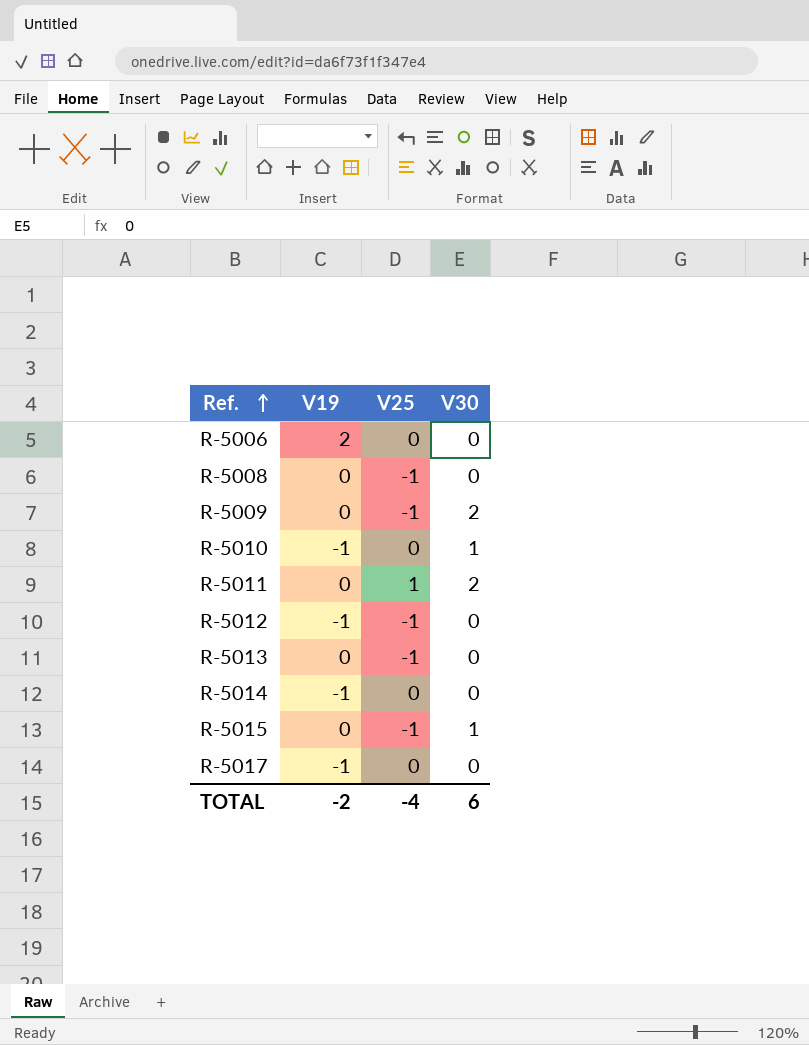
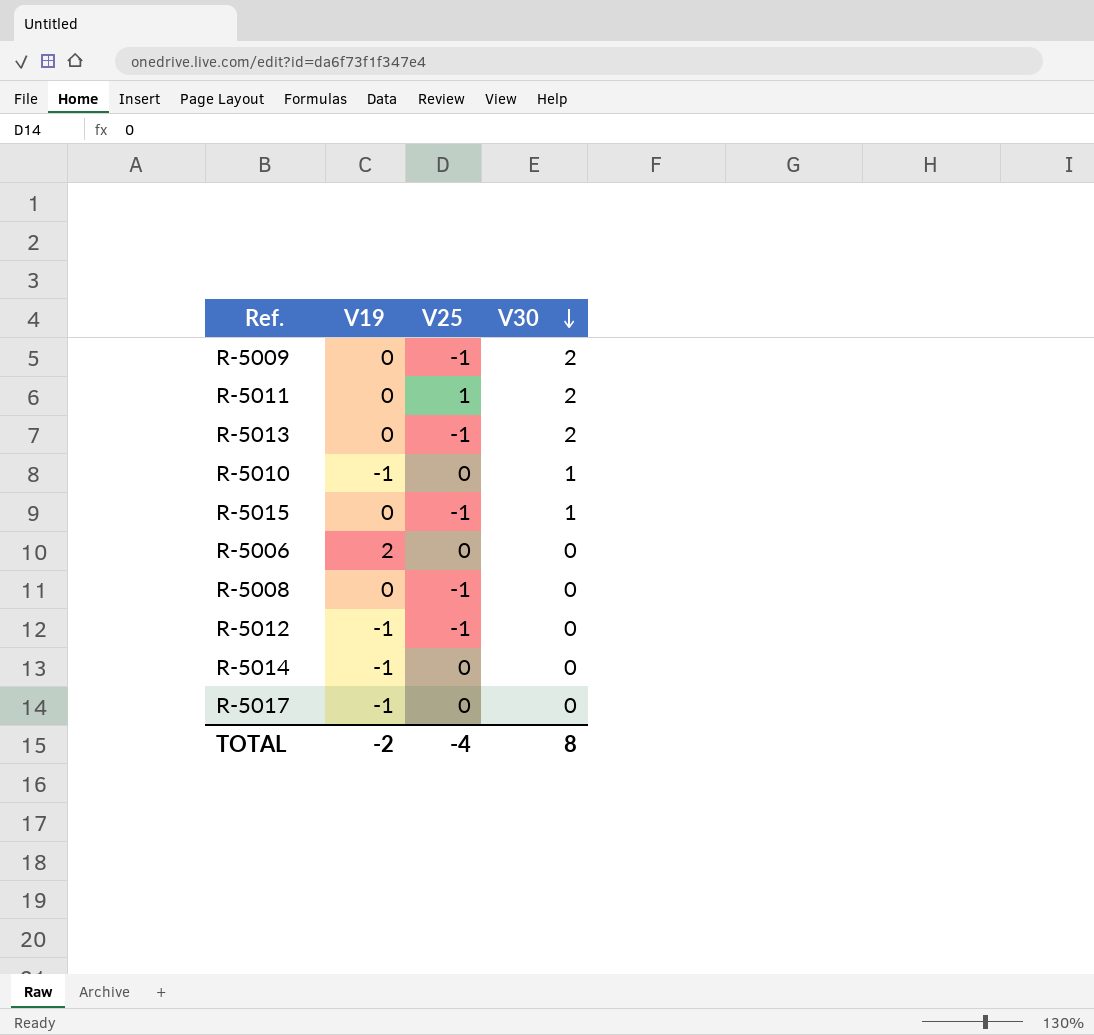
row order: Ref. ascending -> V30 descending
R-5013 | V30: 0 -> 2
TOTAL | V30: 6 -> 8

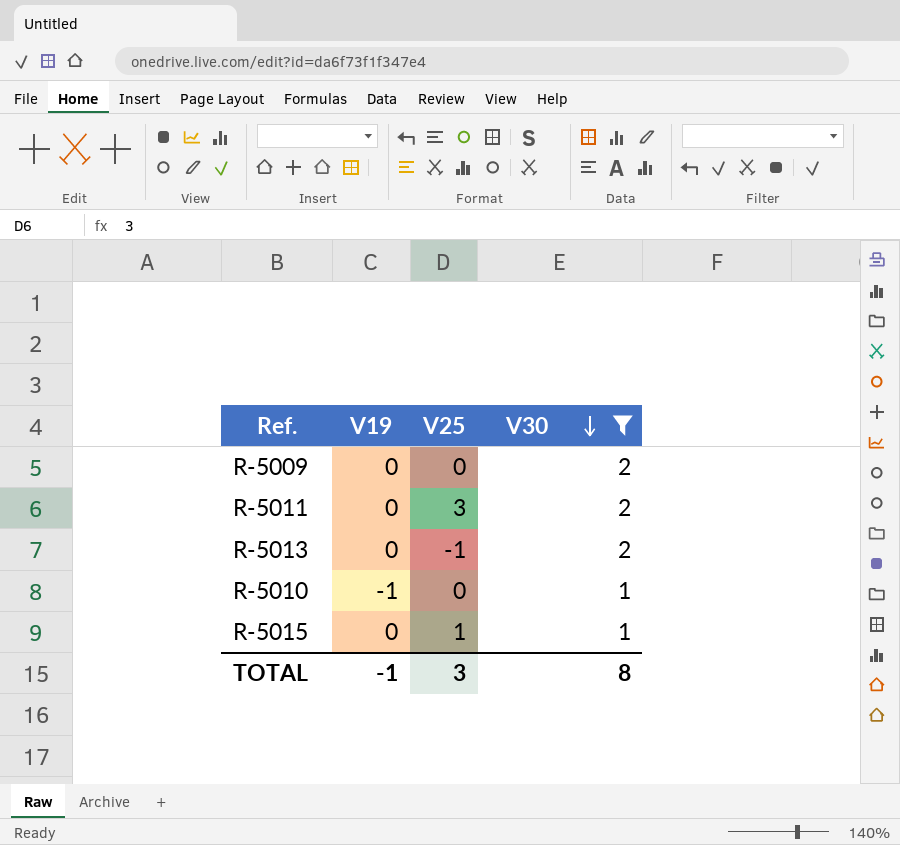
filter: none -> V30 != 0
R-5009 | V25: -1 -> 0
R-5011 | V25: 1 -> 3
R-5015 | V25: -1 -> 1
TOTAL | V19: -2 -> -1
TOTAL | V25: -4 -> 3

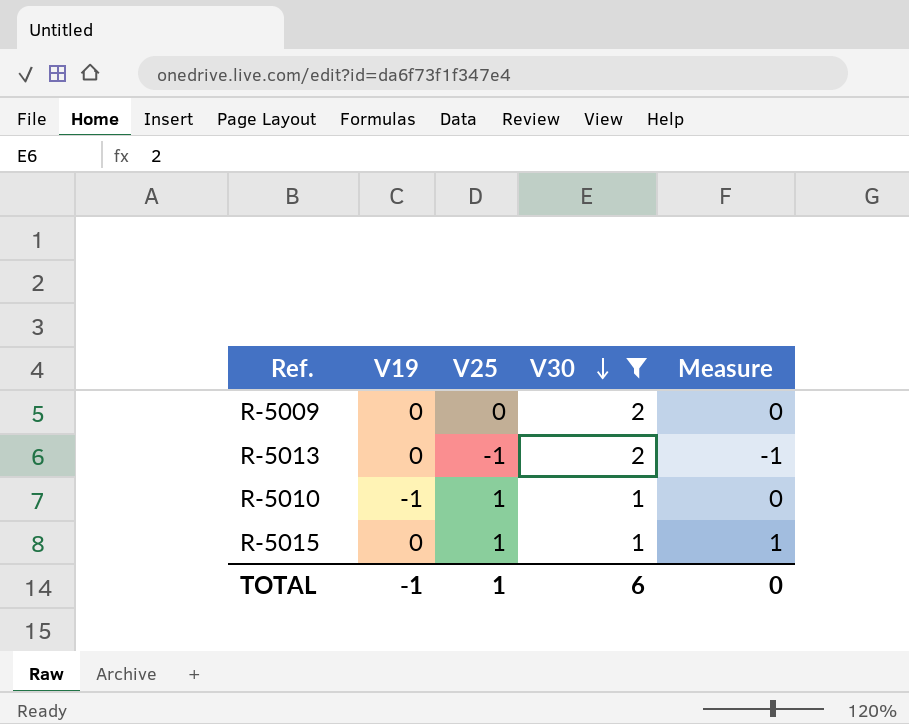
column Measure | formula: none -> [V19] + [V25]
row R-5011: 0 | 3 | 2 -> none
R-5010 | V25: 0 -> 1
TOTAL | V25: 3 -> 1
TOTAL | V30: 8 -> 6

